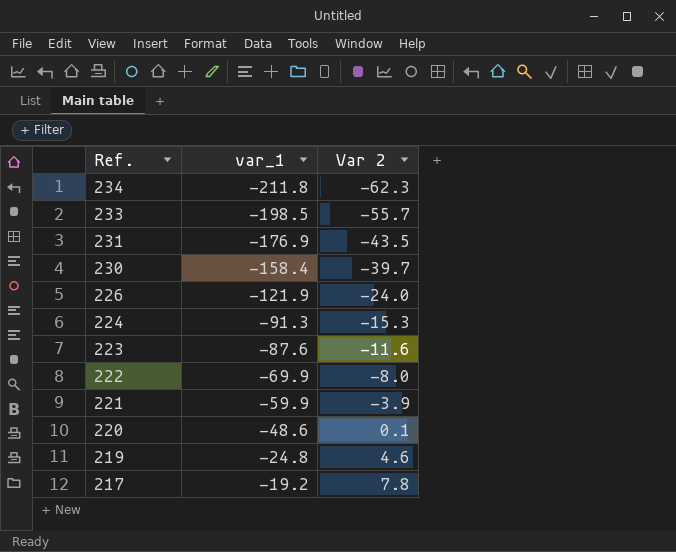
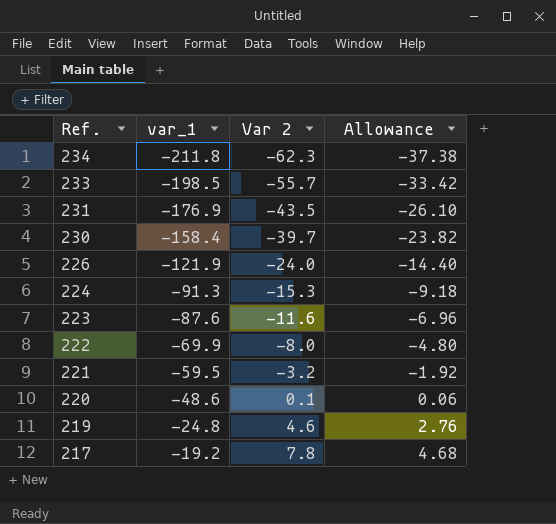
column Allowance | formula: none -> [Var 2] * 0.6
221 | var_1: -59.9 -> -59.5
221 | Var 2: -3.9 -> -3.2

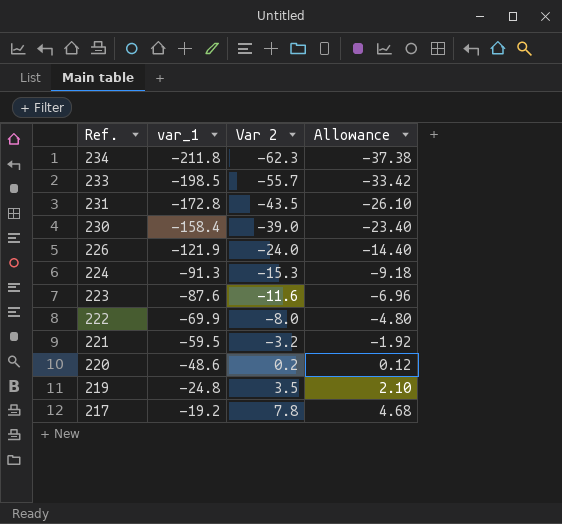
231 | var_1: -176.9 -> -172.8
230 | Var 2: -39.7 -> -39.0
230 | Allowance: -23.82 -> -23.40
220 | Var 2: 0.1 -> 0.2
220 | Allowance: 0.06 -> 0.12
219 | Var 2: 4.6 -> 3.5
219 | Allowance: 2.76 -> 2.10

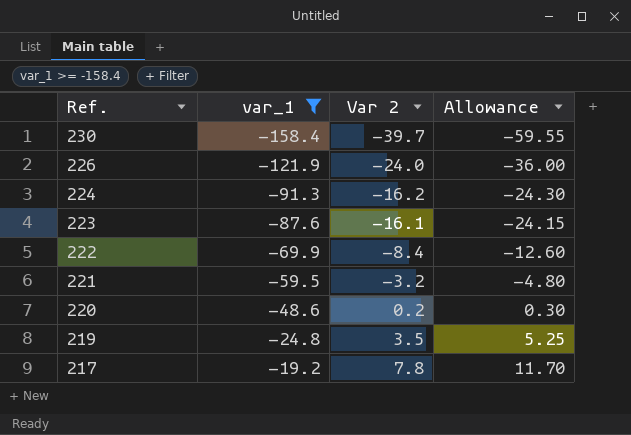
filter: none -> var_1 >= -158.4
column Allowance | formula: [Var 2] * 0.6 -> [Var 2] * 1.5
230 | Var 2: -39.0 -> -39.7
224 | Var 2: -15.3 -> -16.2
223 | Var 2: -11.6 -> -16.1
222 | Var 2: -8.0 -> -8.4

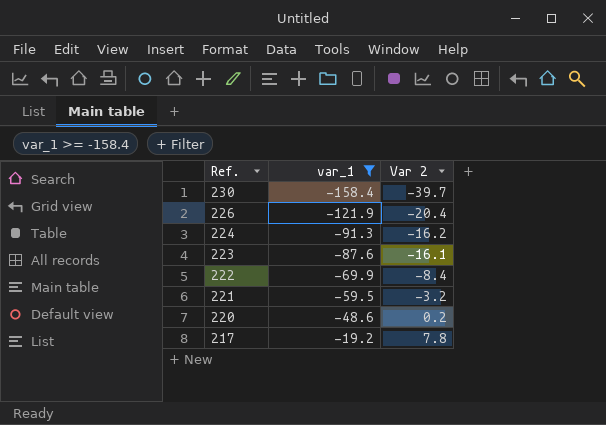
column Allowance | formula: [Var 2] * 1.5 -> none
row 219: -24.8 | 3.5 | 5.25 -> none
226 | Var 2: -24.0 -> -20.4

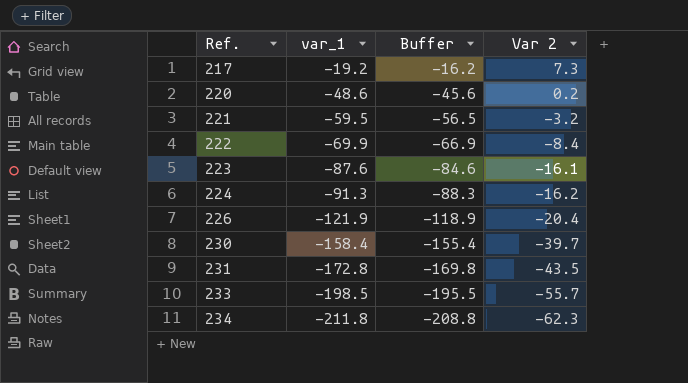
filter: var_1 >= -158.4 -> none
row order: Ref. descending -> Ref. ascending
column Buffer | formula: none -> [var_1] + 3
217 | Var 2: 7.8 -> 7.3

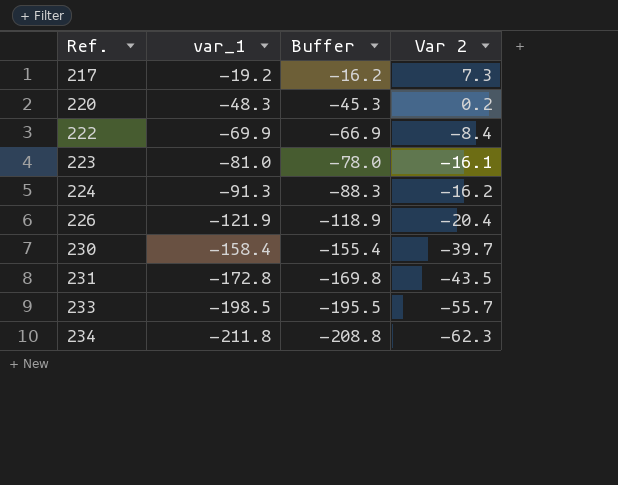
row 221: -59.5 | -56.5 | -3.2 -> none
220 | var_1: -48.6 -> -48.3
220 | Buffer: -45.6 -> -45.3
223 | var_1: -87.6 -> -81.0
223 | Buffer: -84.6 -> -78.0

